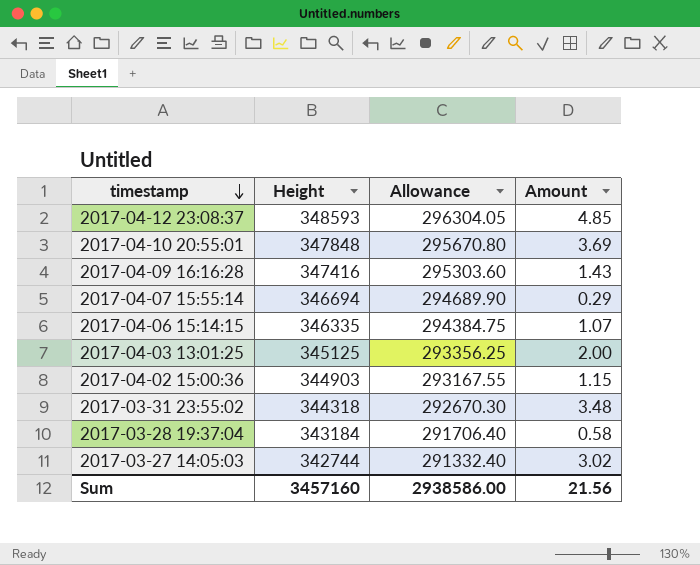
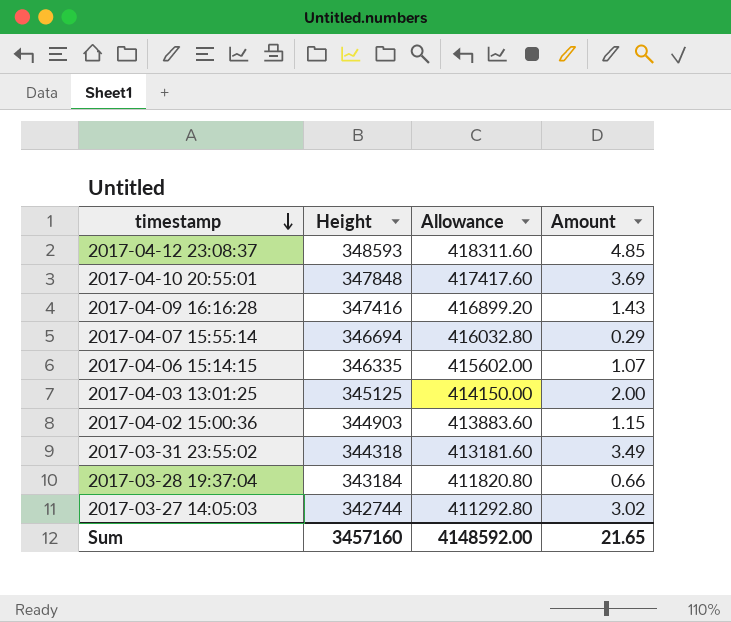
column Allowance | formula: [Height] * 0.85 -> [Height] * 1.2
2017-03-31 23:55:02 | Amount: 3.48 -> 3.49
2017-03-28 19:37:04 | Amount: 0.58 -> 0.66
Sum | Allowance: 2938586.00 -> 4148592.00
Sum | Amount: 21.56 -> 21.65

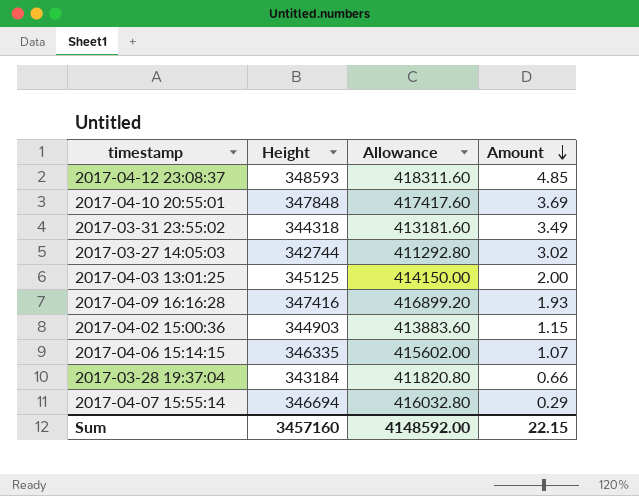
row order: timestamp descending -> Amount descending
2017-04-09 16:16:28 | Amount: 1.43 -> 1.93
Sum | Amount: 21.65 -> 22.15

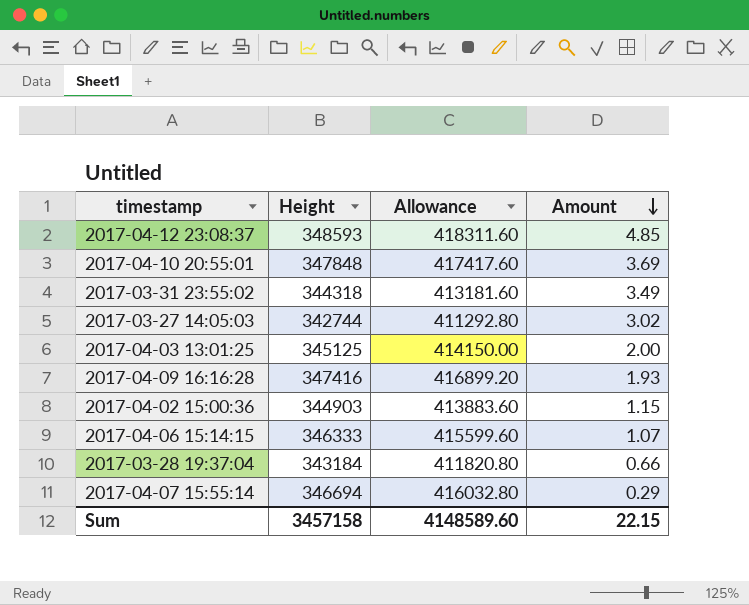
2017-04-06 15:14:15 | Height: 346335 -> 346333
2017-04-06 15:14:15 | Allowance: 415602.00 -> 415599.60
Sum | Height: 3457160 -> 3457158
Sum | Allowance: 4148592.00 -> 4148589.60

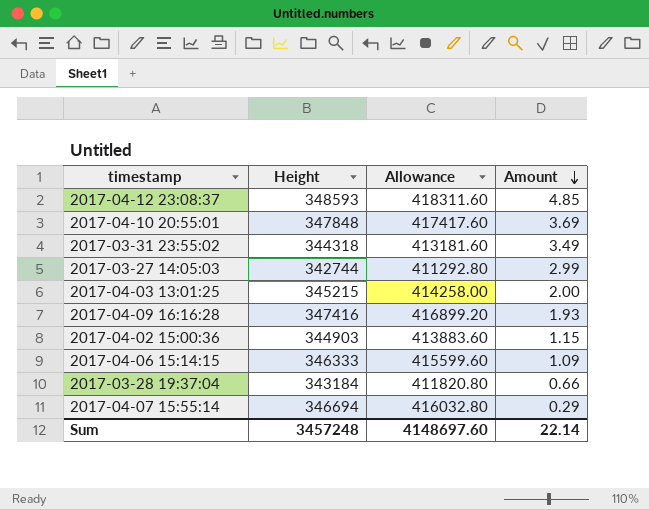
2017-03-27 14:05:03 | Amount: 3.02 -> 2.99
2017-04-03 13:01:25 | Height: 345125 -> 345215
2017-04-03 13:01:25 | Allowance: 414150.00 -> 414258.00
2017-04-06 15:14:15 | Amount: 1.07 -> 1.09
Sum | Height: 3457158 -> 3457248
Sum | Allowance: 4148589.60 -> 4148697.60
Sum | Amount: 22.15 -> 22.14

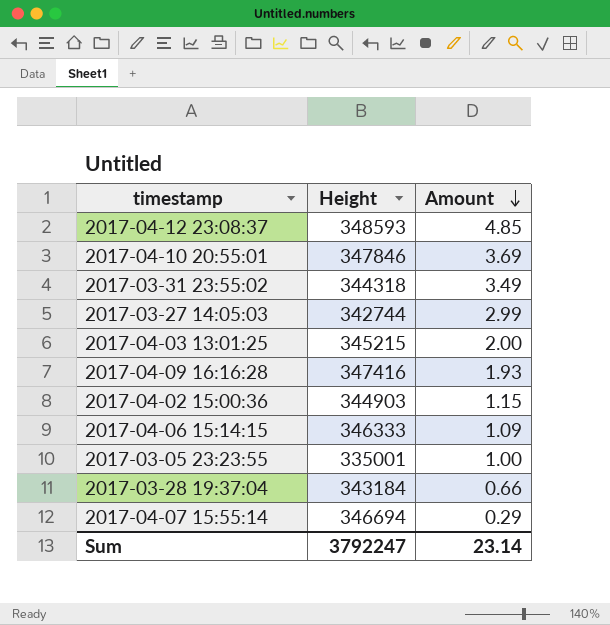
column Allowance | formula: [Height] * 1.2 -> none
2017-04-10 20:55:01 | Height: 347848 -> 347846
row 2017-03-05 23:23:55: none -> 335001 | 1.00
Sum | Height: 3457248 -> 3792247
Sum | Amount: 22.14 -> 23.14

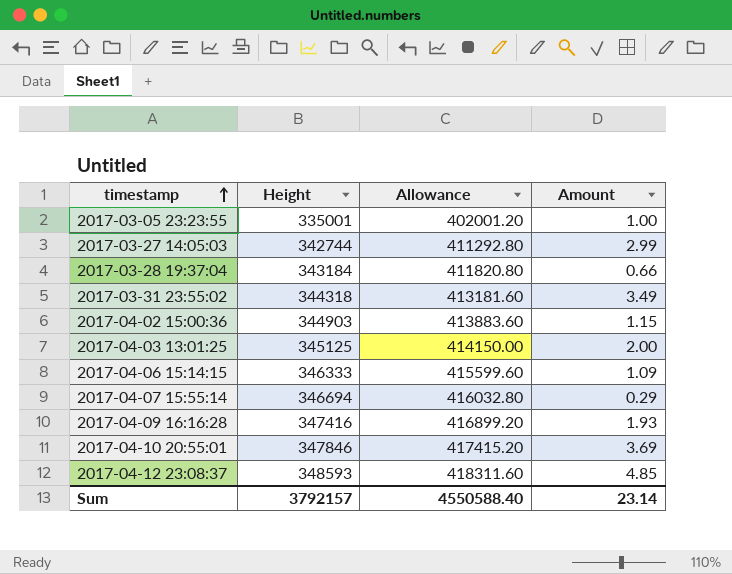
row order: Amount descending -> timestamp ascending
column Allowance | formula: none -> [Height] * 1.2
2017-04-03 13:01:25 | Height: 345215 -> 345125
Sum | Height: 3792247 -> 3792157

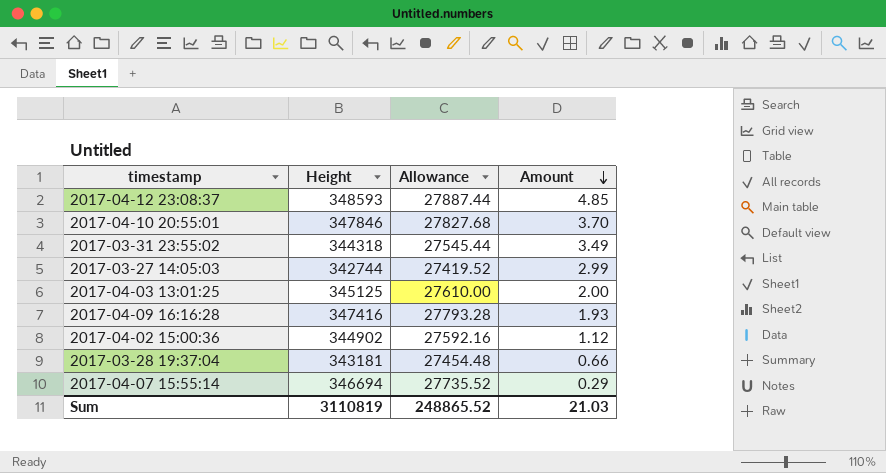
row order: timestamp ascending -> Amount descending
column Allowance | formula: [Height] * 1.2 -> [Height] * 0.08
row 2017-03-05 23:23:55: 335001 | 402001.20 | 1.00 -> none
row 2017-04-06 15:14:15: 346333 | 415599.60 | 1.09 -> none
2017-04-10 20:55:01 | Amount: 3.69 -> 3.70
2017-04-02 15:00:36 | Height: 344903 -> 344902
2017-04-02 15:00:36 | Amount: 1.15 -> 1.12
2017-03-28 19:37:04 | Height: 343184 -> 343181
Sum | Height: 3792157 -> 3110819
Sum | Allowance: 4550588.40 -> 248865.52
Sum | Amount: 23.14 -> 21.03

